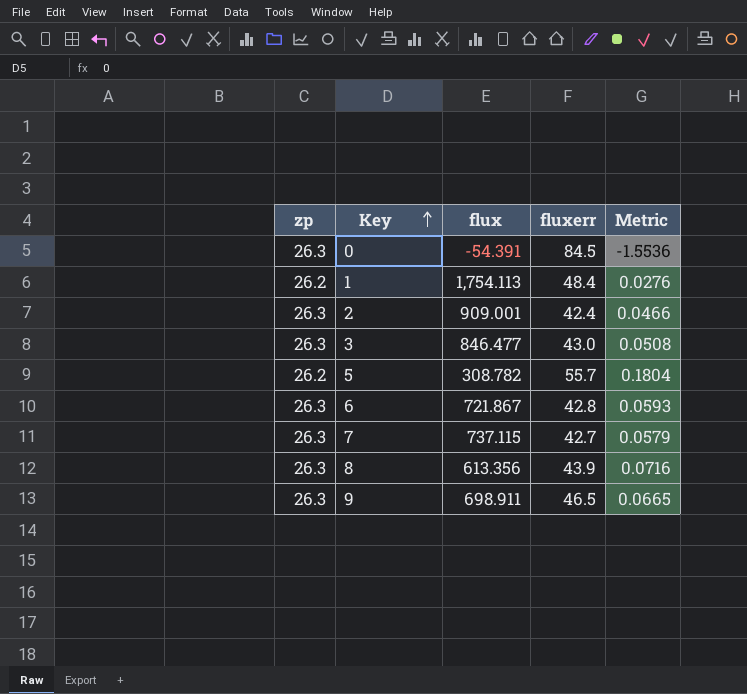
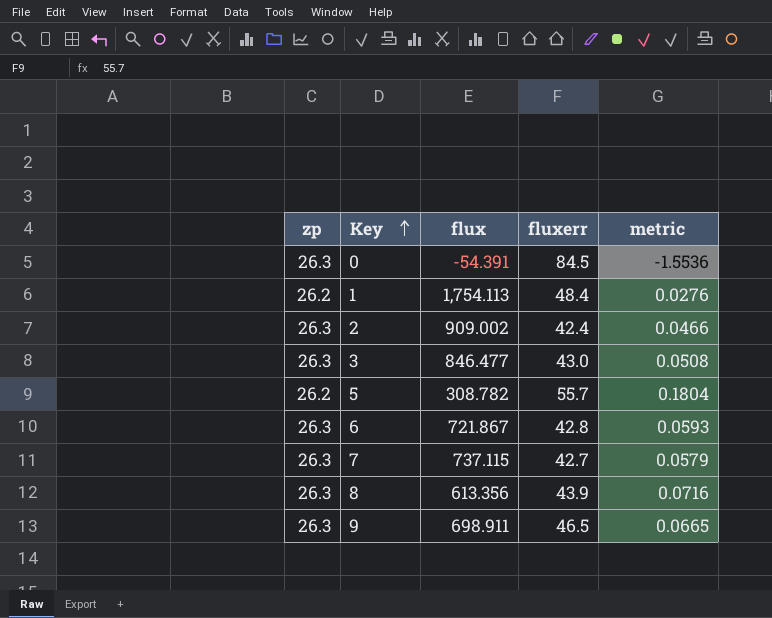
column name: Metric -> metric
2 | flux: 909.001 -> 909.002

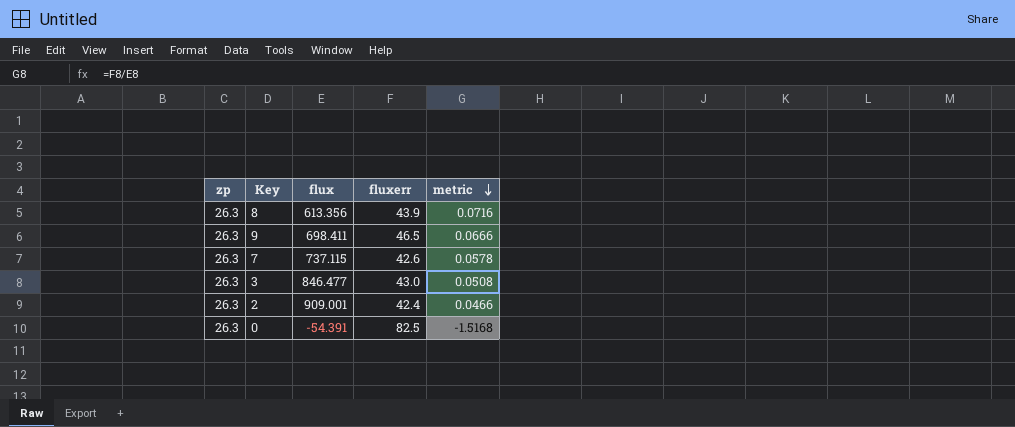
row order: Key ascending -> metric descending
row 1: 26.2 | 1,754.113 | 48.4 | 0.0276 -> none
row 5: 26.2 | 308.782 | 55.7 | 0.1804 -> none
row 6: 26.3 | 721.867 | 42.8 | 0.0593 -> none
9 | flux: 698.911 -> 698.411
9 | metric: 0.0665 -> 0.0666
7 | fluxerr: 42.7 -> 42.6
7 | metric: 0.0579 -> 0.0578
2 | flux: 909.002 -> 909.001
0 | fluxerr: 84.5 -> 82.5
0 | metric: -1.5536 -> -1.5168

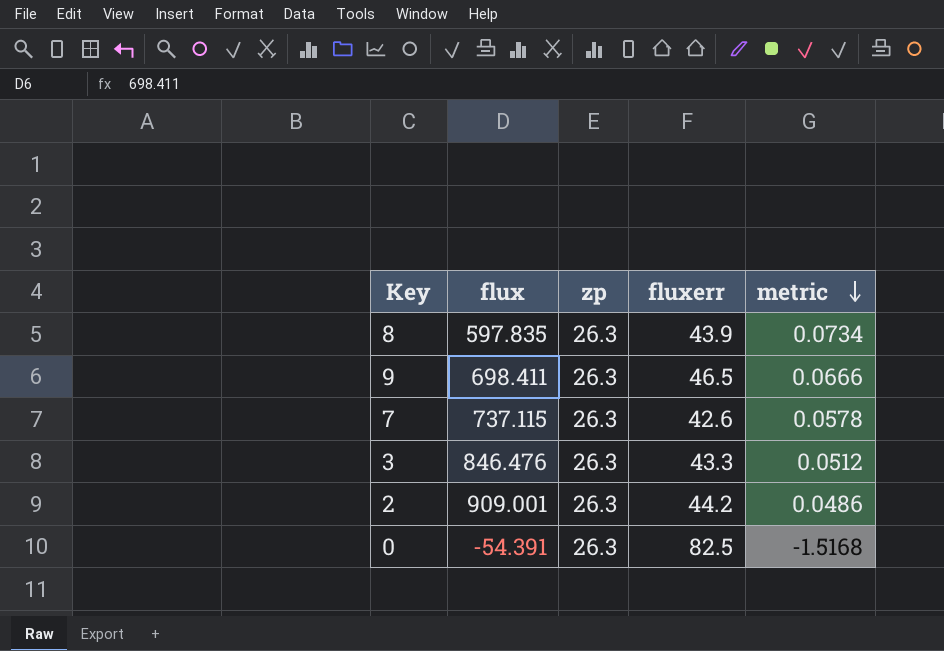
column zp | position: 1 -> 3
8 | flux: 613.356 -> 597.835
8 | metric: 0.0716 -> 0.0734
3 | flux: 846.477 -> 846.476
3 | fluxerr: 43.0 -> 43.3
3 | metric: 0.0508 -> 0.0512
2 | fluxerr: 42.4 -> 44.2
2 | metric: 0.0466 -> 0.0486

